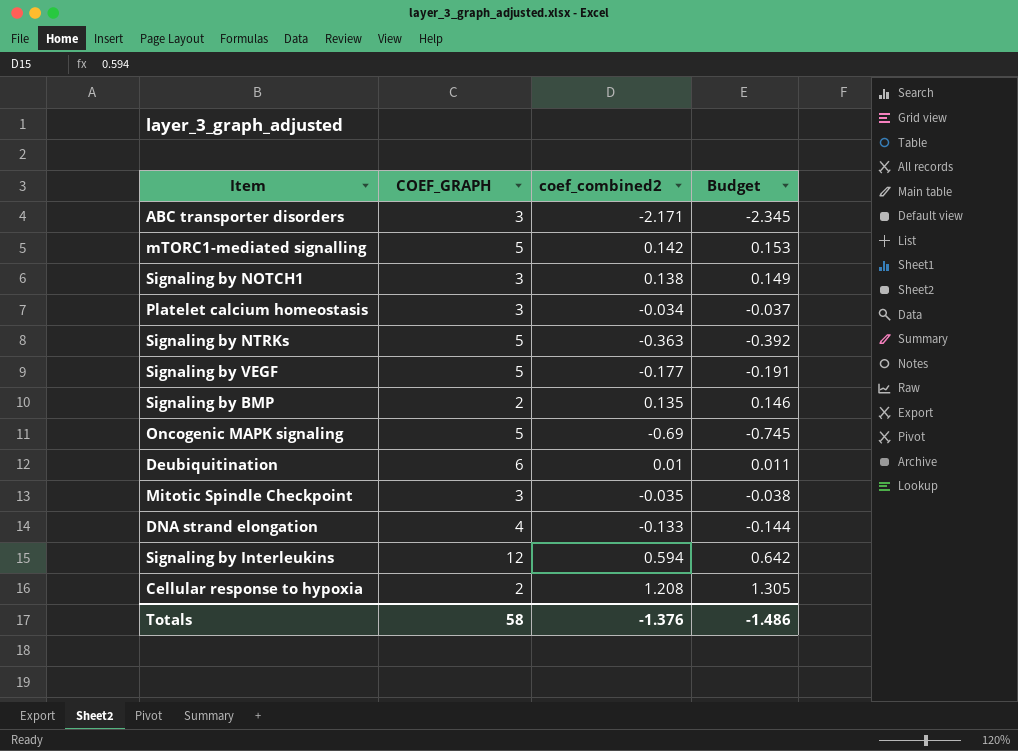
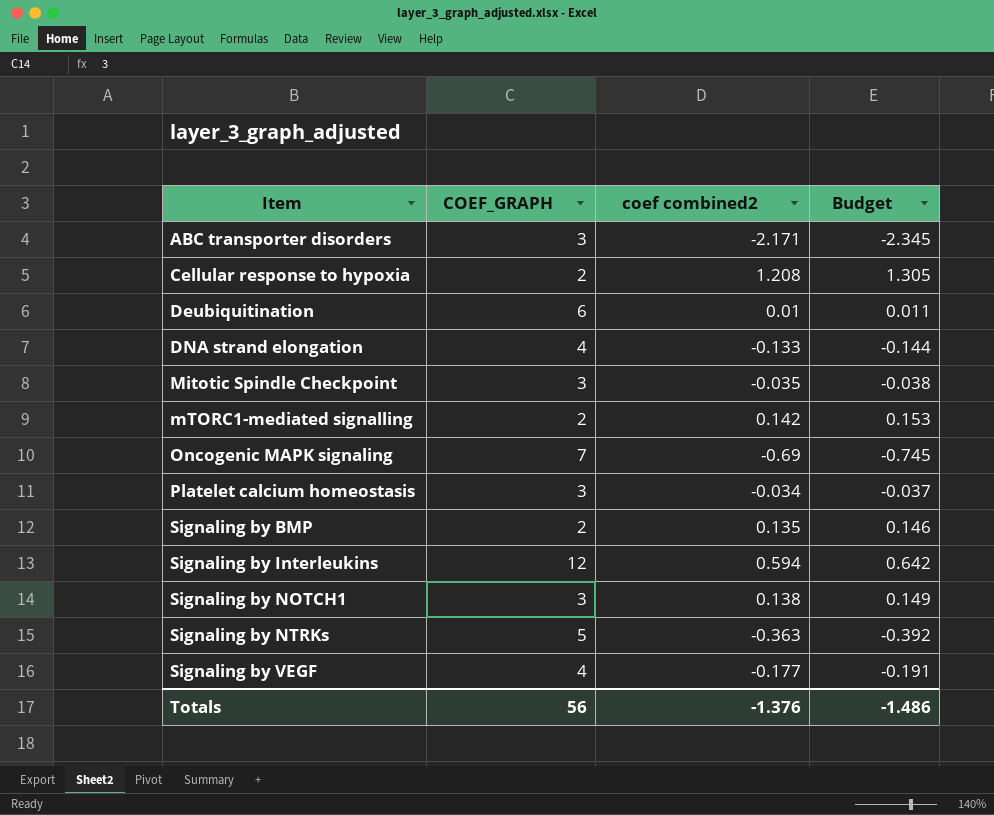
row order: none -> Item ascending
column name: coef_combined2 -> coef combined2
mTORC1-mediated signalling | COEF_GRAPH: 5 -> 2
Oncogenic MAPK signaling | COEF_GRAPH: 5 -> 7
Signaling by VEGF | COEF_GRAPH: 5 -> 4
Totals | COEF_GRAPH: 58 -> 56

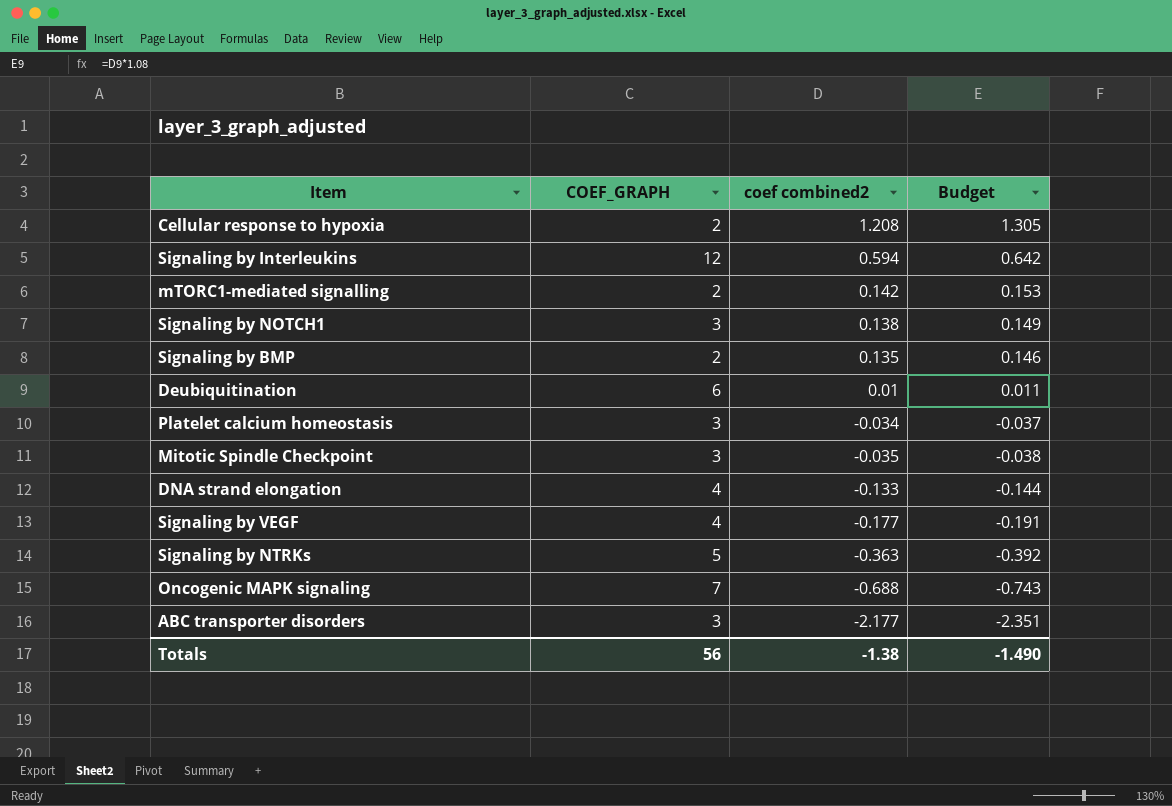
row order: Item ascending -> coef combined2 descending
Oncogenic MAPK signaling | coef combined2: -0.69 -> -0.688
Oncogenic MAPK signaling | Budget: -0.745 -> -0.743
ABC transporter disorders | coef combined2: -2.171 -> -2.177
ABC transporter disorders | Budget: -2.345 -> -2.351
Totals | coef combined2: -1.376 -> -1.38
Totals | Budget: -1.486 -> -1.490

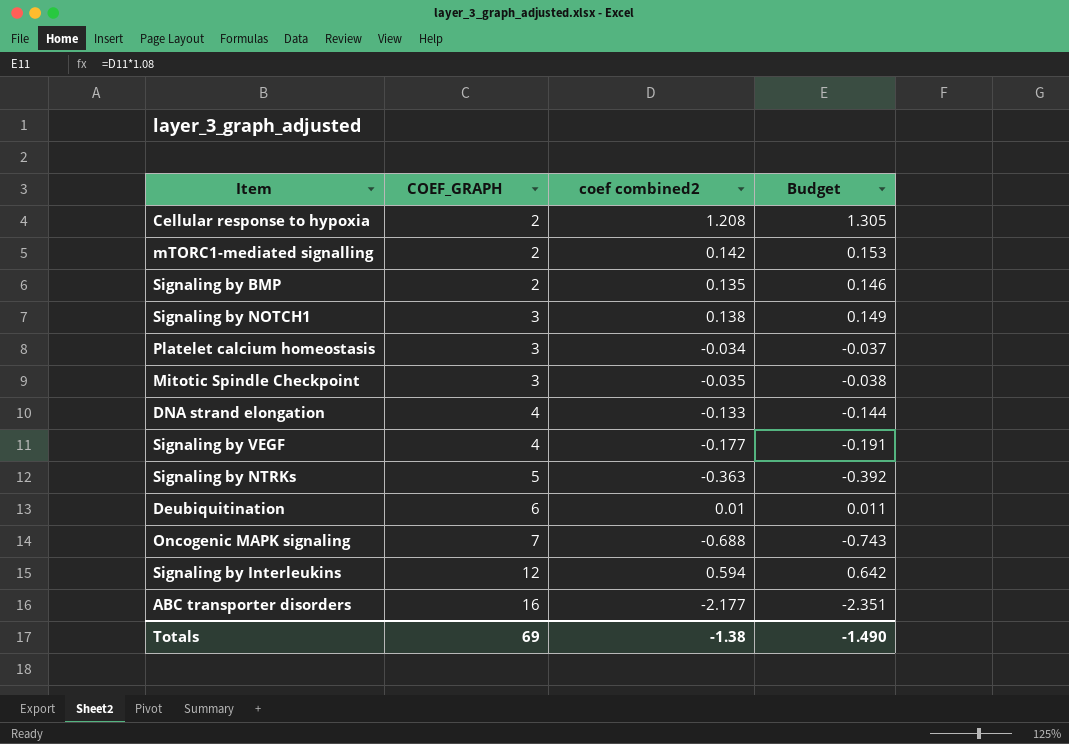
row order: coef combined2 descending -> COEF_GRAPH ascending
ABC transporter disorders | COEF_GRAPH: 3 -> 16
Totals | COEF_GRAPH: 56 -> 69

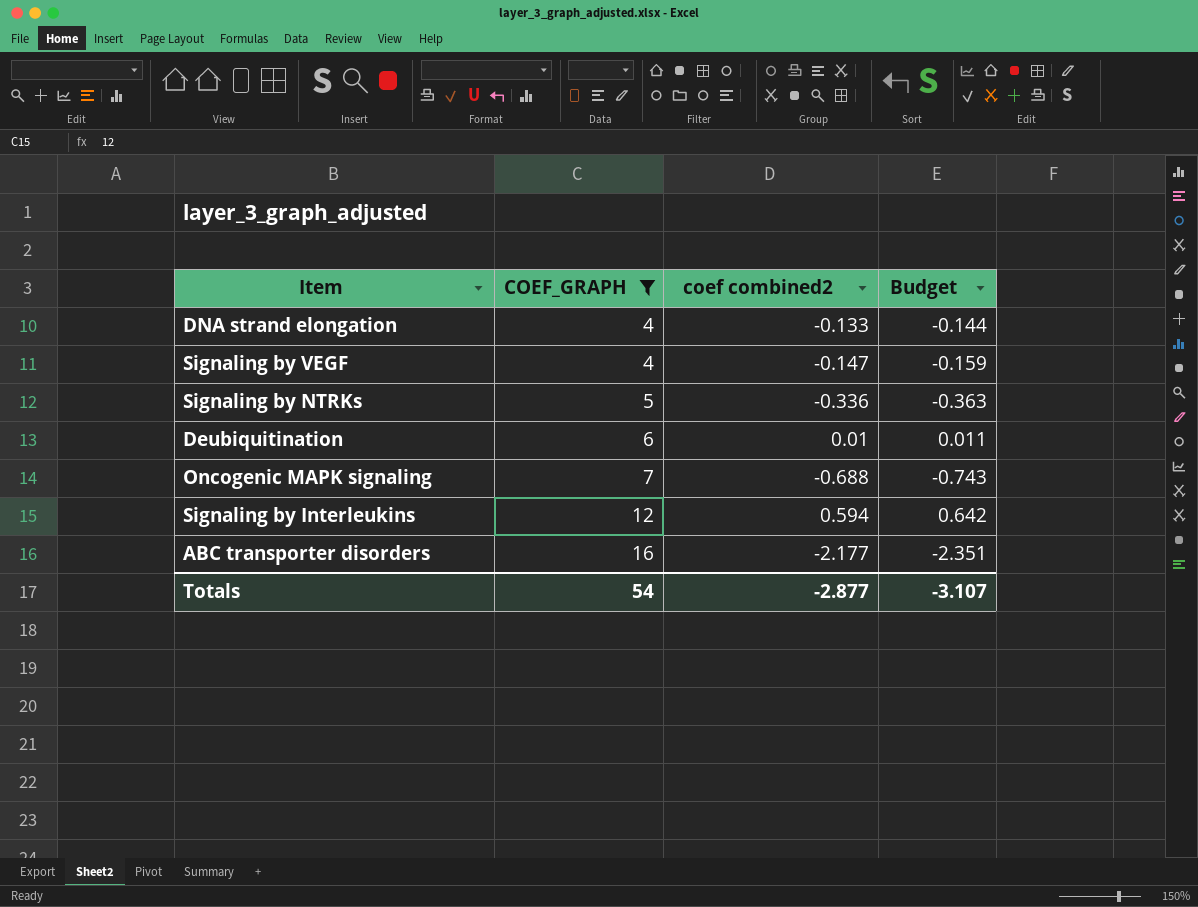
filter: none -> COEF_GRAPH >= 4
Signaling by VEGF | coef combined2: -0.177 -> -0.147
Signaling by VEGF | Budget: -0.191 -> -0.159
Signaling by NTRKs | coef combined2: -0.363 -> -0.336
Signaling by NTRKs | Budget: -0.392 -> -0.363
Totals | COEF_GRAPH: 69 -> 54
Totals | coef combined2: -1.38 -> -2.877
Totals | Budget: -1.490 -> -3.107

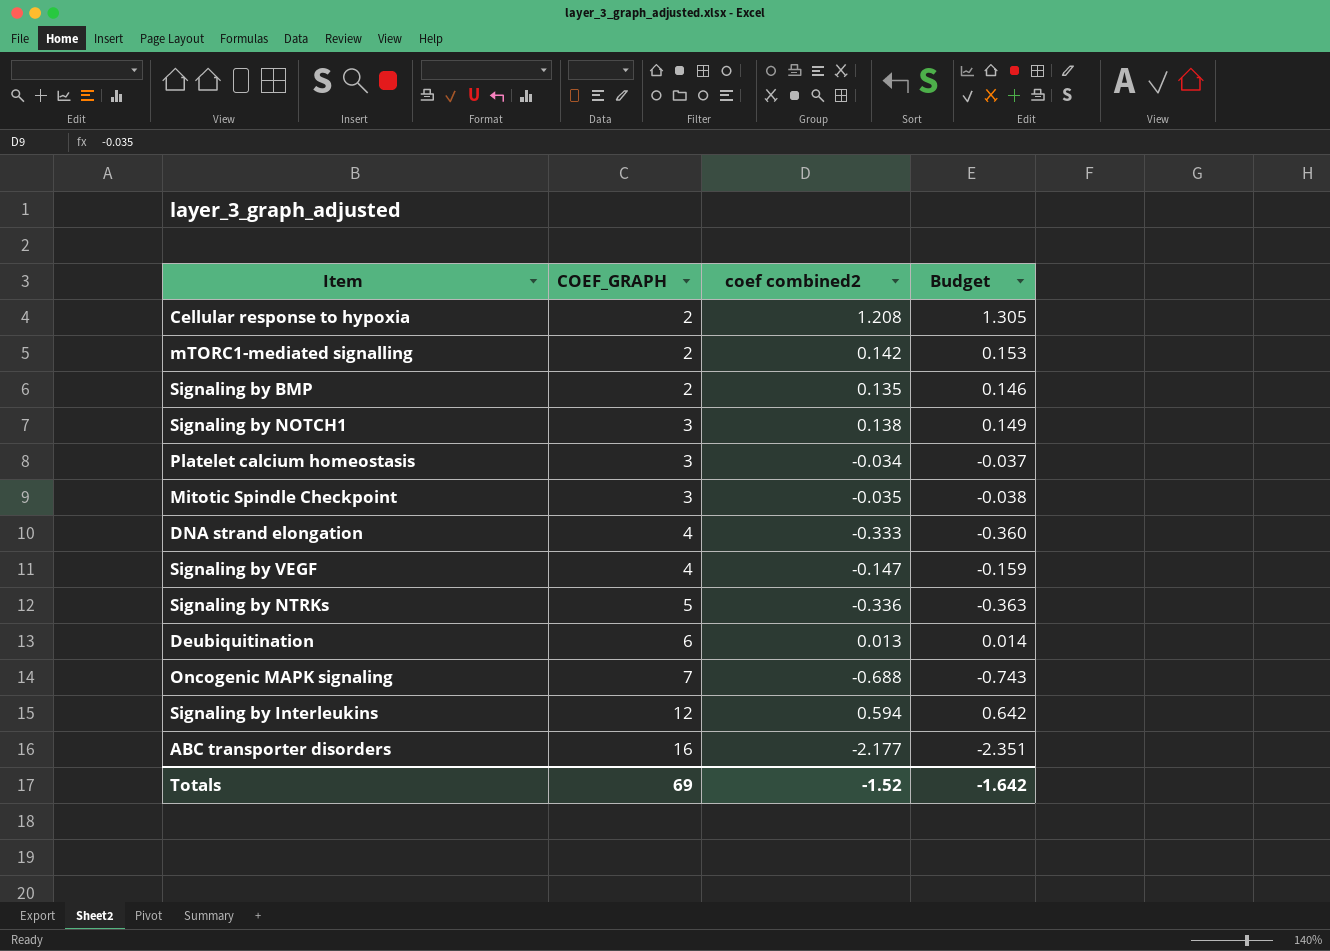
filter: COEF_GRAPH >= 4 -> none
DNA strand elongation | coef combined2: -0.133 -> -0.333
DNA strand elongation | Budget: -0.144 -> -0.360
Deubiquitination | coef combined2: 0.01 -> 0.013
Deubiquitination | Budget: 0.011 -> 0.014
Totals | COEF_GRAPH: 54 -> 69
Totals | coef combined2: -2.877 -> -1.52
Totals | Budget: -3.107 -> -1.642

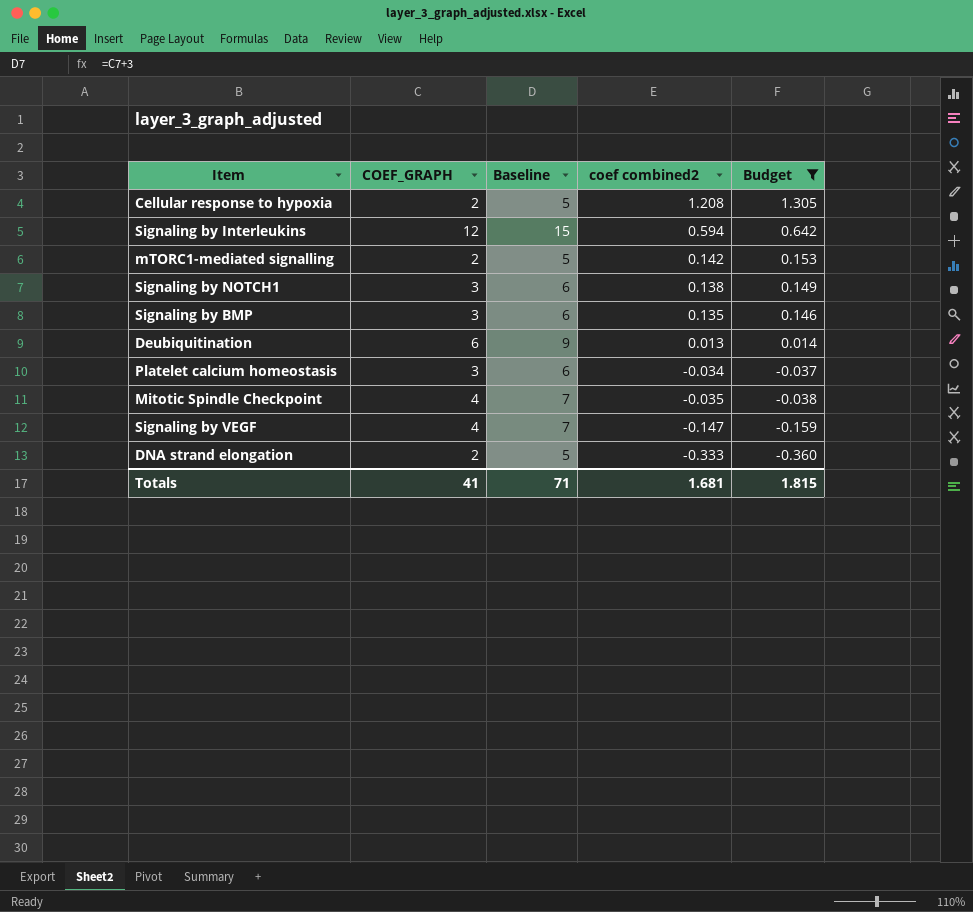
filter: none -> Budget >= -0.360
row order: COEF_GRAPH ascending -> coef combined2 descending
column Baseline | formula: none -> [COEF_GRAPH] + 3
Signaling by BMP | COEF_GRAPH: 2 -> 3
Mitotic Spindle Checkpoint | COEF_GRAPH: 3 -> 4
DNA strand elongation | COEF_GRAPH: 4 -> 2
Totals | COEF_GRAPH: 69 -> 41
Totals | coef combined2: -1.52 -> 1.681
Totals | Budget: -1.642 -> 1.815

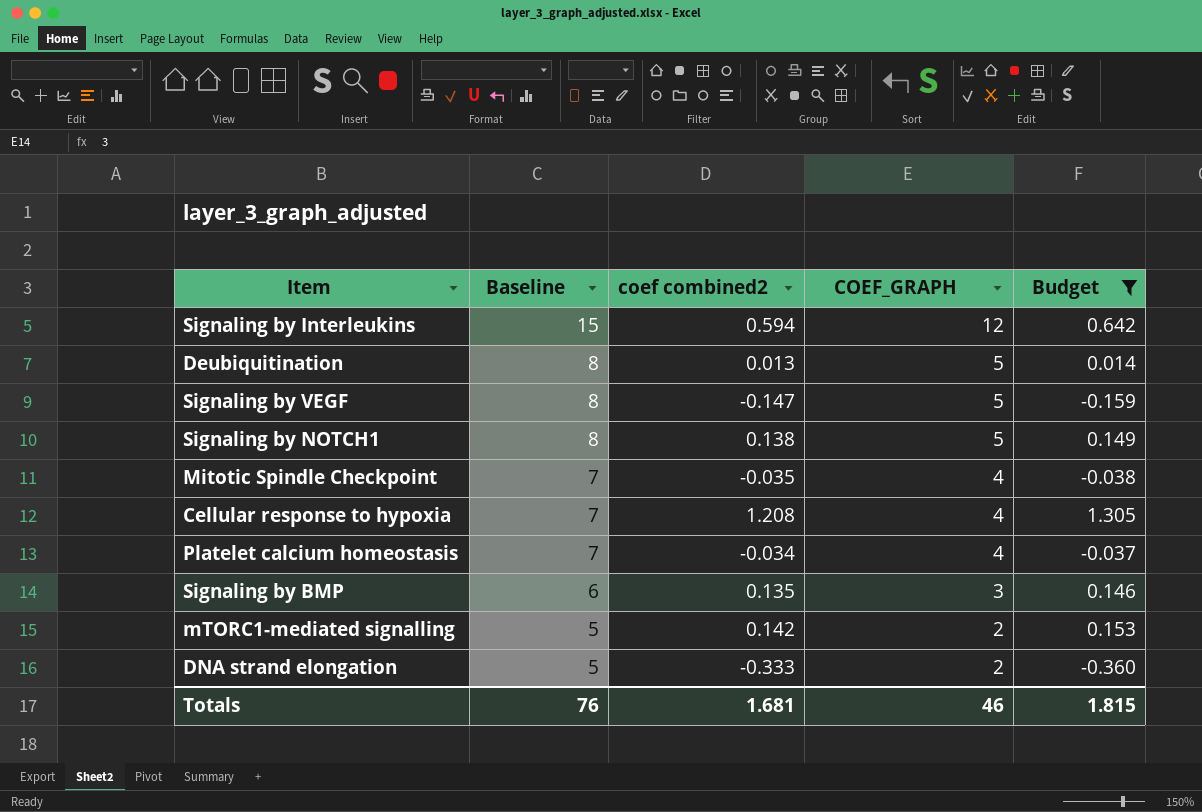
row order: coef combined2 descending -> Baseline descending
column COEF_GRAPH | position: 2 -> 4
Deubiquitination | Baseline: 9 -> 8
Deubiquitination | COEF_GRAPH: 6 -> 5
Signaling by VEGF | Baseline: 7 -> 8
Signaling by VEGF | COEF_GRAPH: 4 -> 5
Signaling by NOTCH1 | Baseline: 6 -> 8
Signaling by NOTCH1 | COEF_GRAPH: 3 -> 5
Cellular response to hypoxia | Baseline: 5 -> 7
Cellular response to hypoxia | COEF_GRAPH: 2 -> 4
Platelet calcium homeostasis | Baseline: 6 -> 7
Platelet calcium homeostasis | COEF_GRAPH: 3 -> 4
Totals | Baseline: 71 -> 76
Totals | COEF_GRAPH: 41 -> 46

